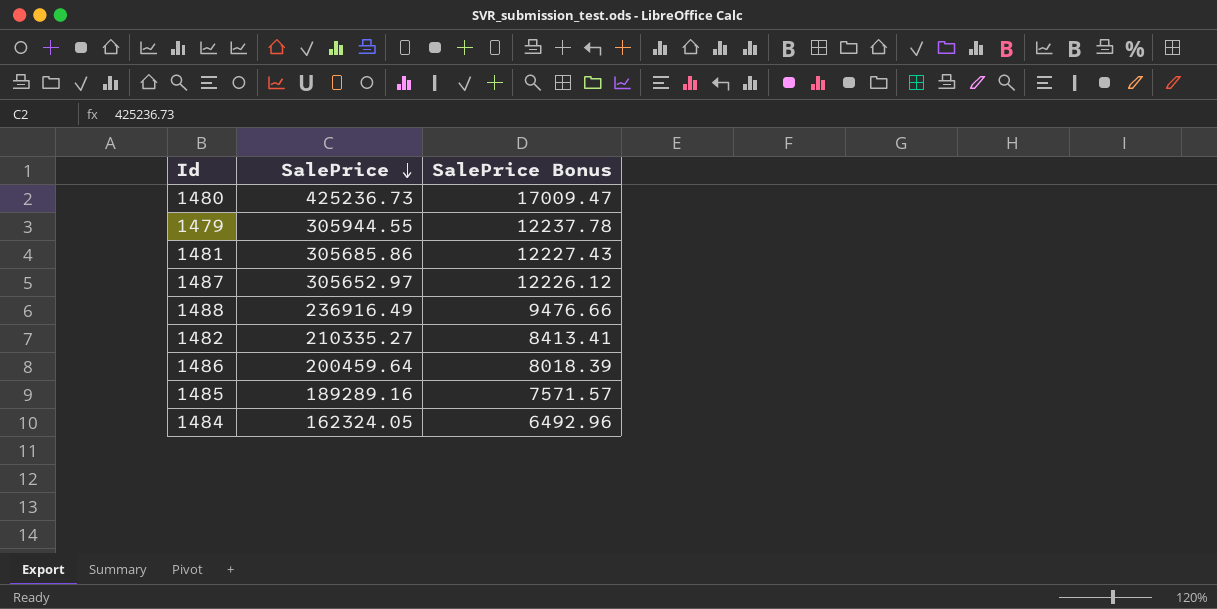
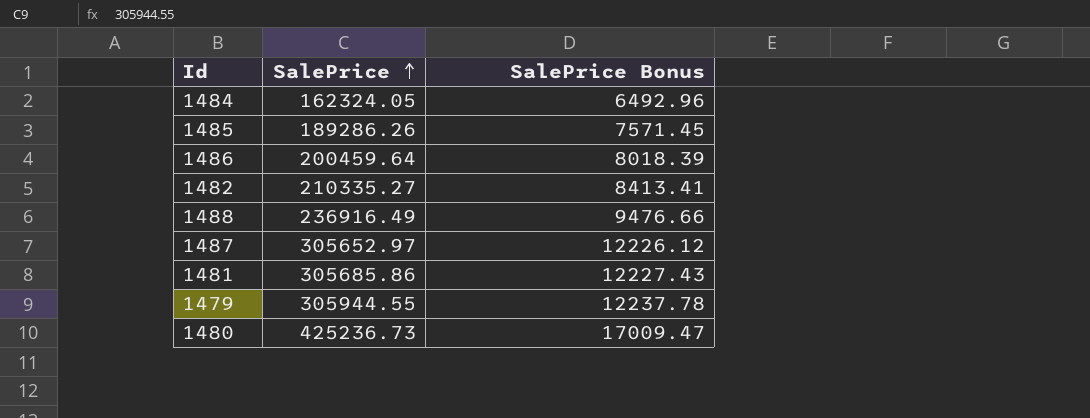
row order: SalePrice descending -> SalePrice ascending
1485 | SalePrice: 189289.16 -> 189286.26
1485 | SalePrice Bonus: 7571.57 -> 7571.45

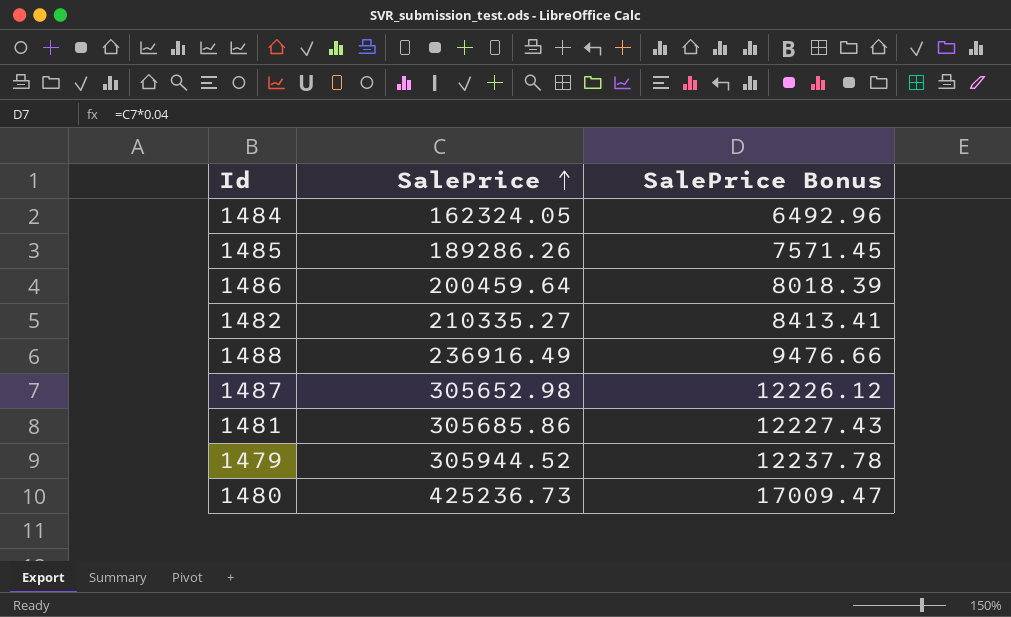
1487 | SalePrice: 305652.97 -> 305652.98
1479 | SalePrice: 305944.55 -> 305944.52

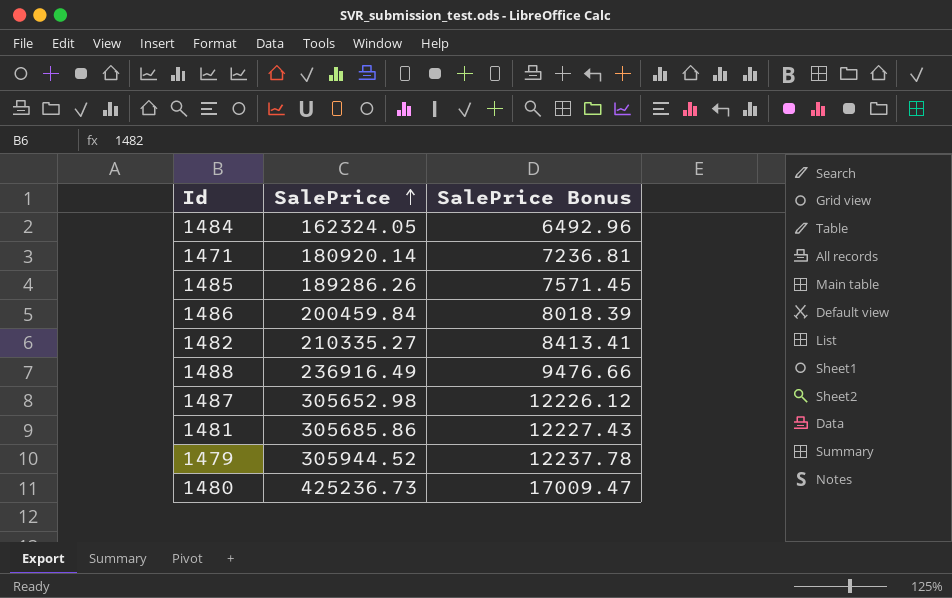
row 1471: none -> 180920.14 | 7236.81
1486 | SalePrice: 200459.64 -> 200459.84

